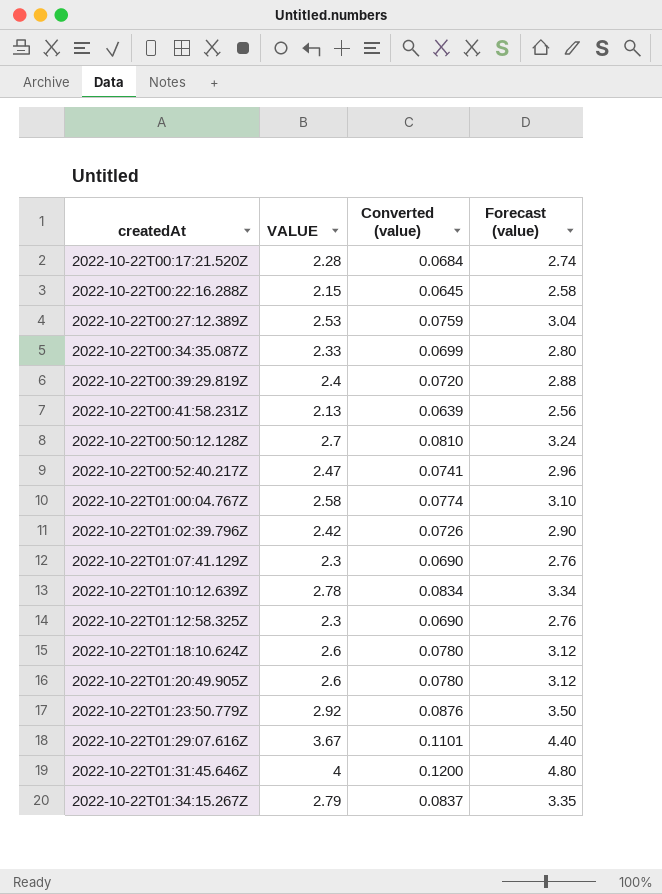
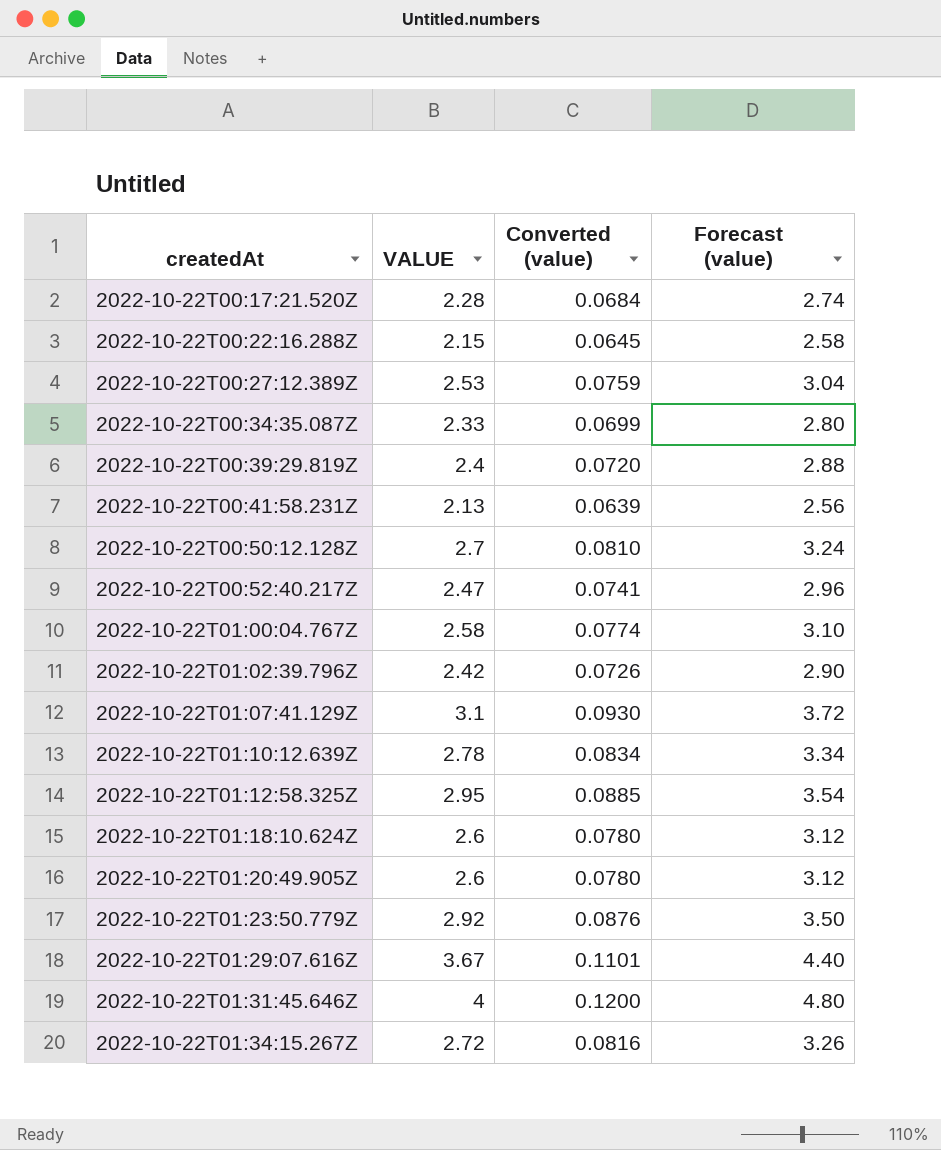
2022-10-22T01:07:41.129Z | VALUE: 2.3 -> 3.1
2022-10-22T01:07:41.129Z | Converted (value): 0.0690 -> 0.0930
2022-10-22T01:07:41.129Z | Forecast (value): 2.76 -> 3.72
2022-10-22T01:12:58.325Z | VALUE: 2.3 -> 2.95
2022-10-22T01:12:58.325Z | Converted (value): 0.0690 -> 0.0885
2022-10-22T01:12:58.325Z | Forecast (value): 2.76 -> 3.54
2022-10-22T01:34:15.267Z | VALUE: 2.79 -> 2.72
2022-10-22T01:34:15.267Z | Converted (value): 0.0837 -> 0.0816
2022-10-22T01:34:15.267Z | Forecast (value): 3.35 -> 3.26

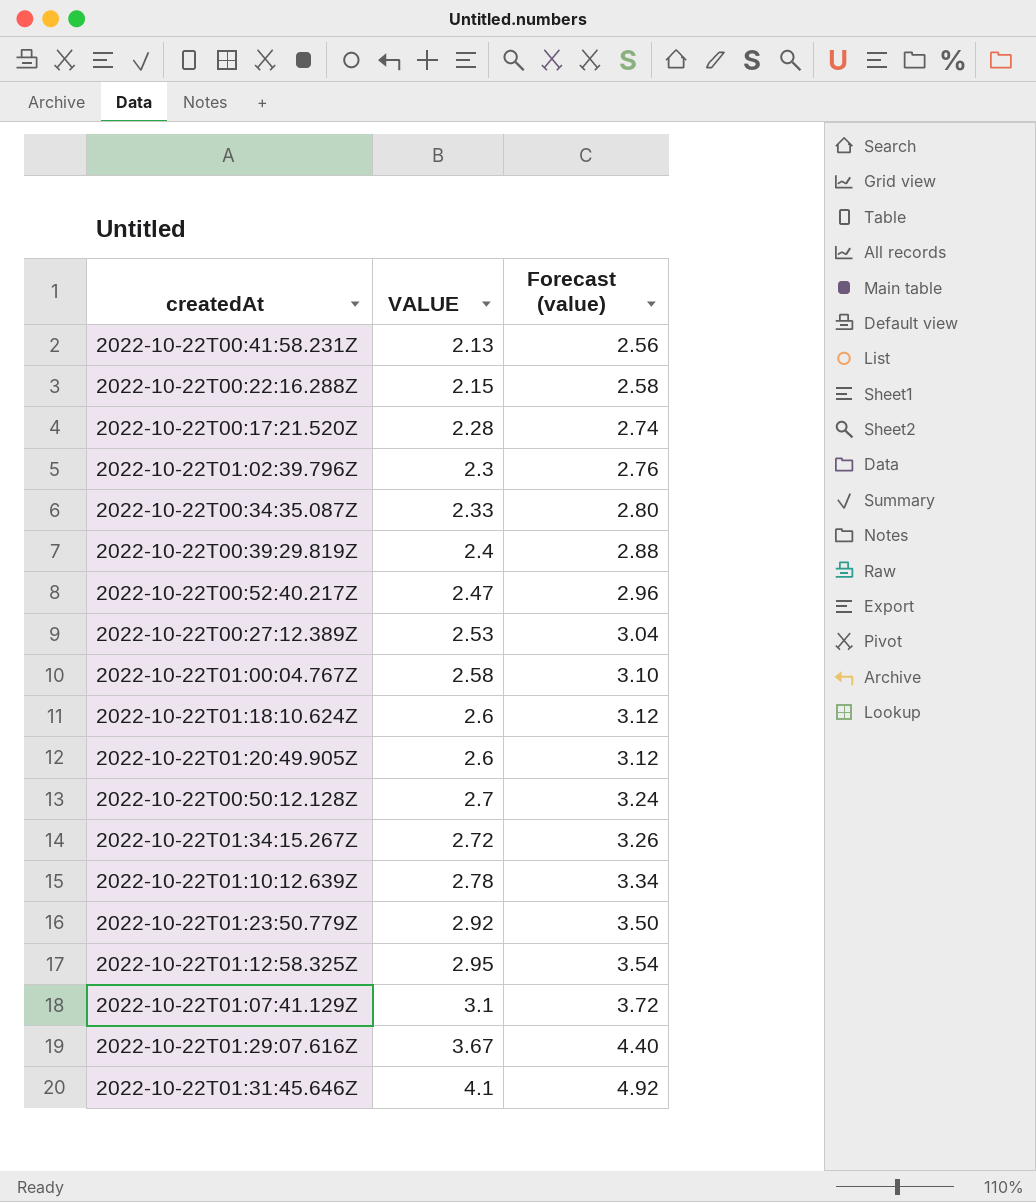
row order: createdAt ascending -> VALUE ascending
column Converted (value) | formula: [VALUE] * 0.03 -> none
2022-10-22T01:02:39.796Z | VALUE: 2.42 -> 2.3
2022-10-22T01:02:39.796Z | Forecast (value): 2.90 -> 2.76
2022-10-22T01:31:45.646Z | VALUE: 4 -> 4.1
2022-10-22T01:31:45.646Z | Forecast (value): 4.80 -> 4.92

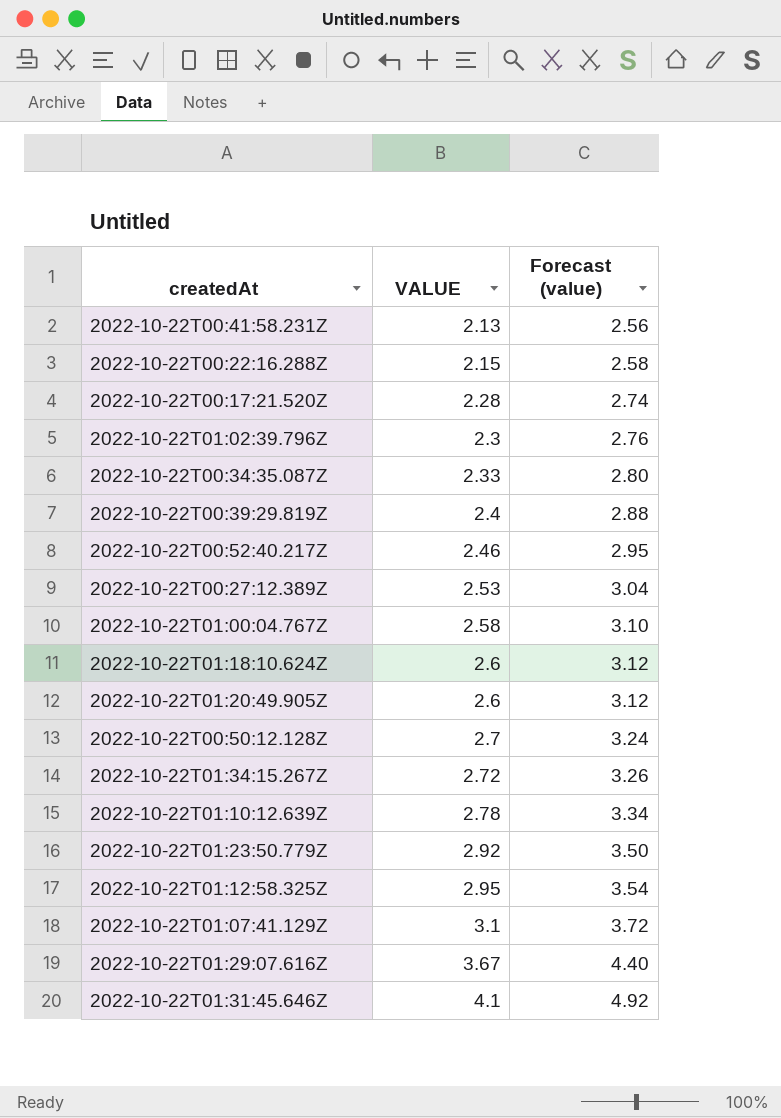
2022-10-22T00:52:40.217Z | VALUE: 2.47 -> 2.46
2022-10-22T00:52:40.217Z | Forecast (value): 2.96 -> 2.95

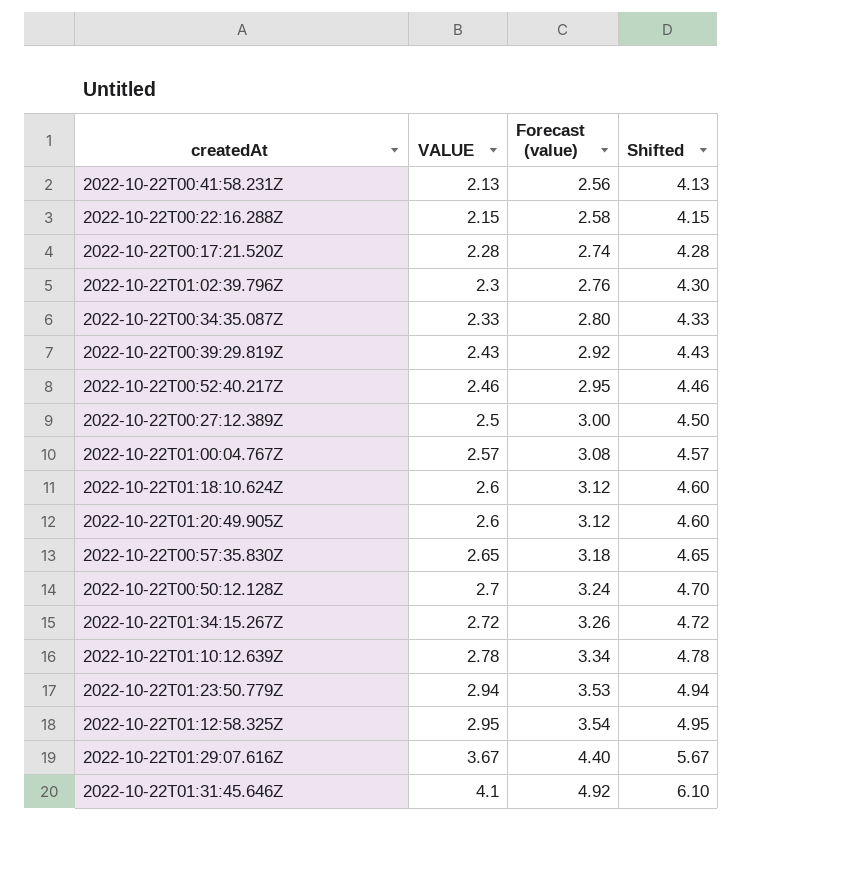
column Shifted | formula: none -> [VALUE] + 2
row 2022-10-22T01:07:41.129Z: 3.1 | 3.72 -> none
2022-10-22T00:39:29.819Z | VALUE: 2.4 -> 2.43
2022-10-22T00:39:29.819Z | Forecast (value): 2.88 -> 2.92
2022-10-22T00:27:12.389Z | VALUE: 2.53 -> 2.5
2022-10-22T00:27:12.389Z | Forecast (value): 3.04 -> 3.00
2022-10-22T01:00:04.767Z | VALUE: 2.58 -> 2.57
2022-10-22T01:00:04.767Z | Forecast (value): 3.10 -> 3.08
row 2022-10-22T00:57:35.830Z: none -> 2.65 | 3.18 | 4.65
2022-10-22T01:23:50.779Z | VALUE: 2.92 -> 2.94
2022-10-22T01:23:50.779Z | Forecast (value): 3.50 -> 3.53

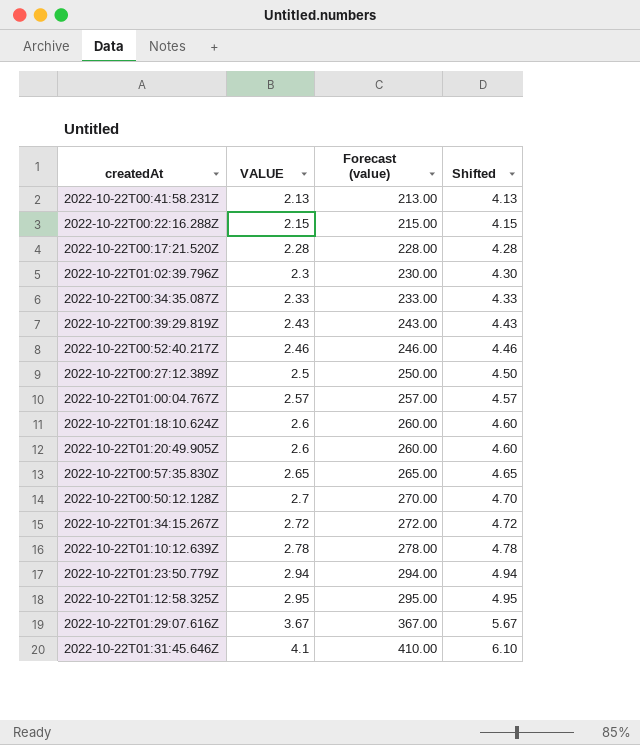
column Forecast (value) | formula: [VALUE] * 1.2 -> [VALUE] * 100

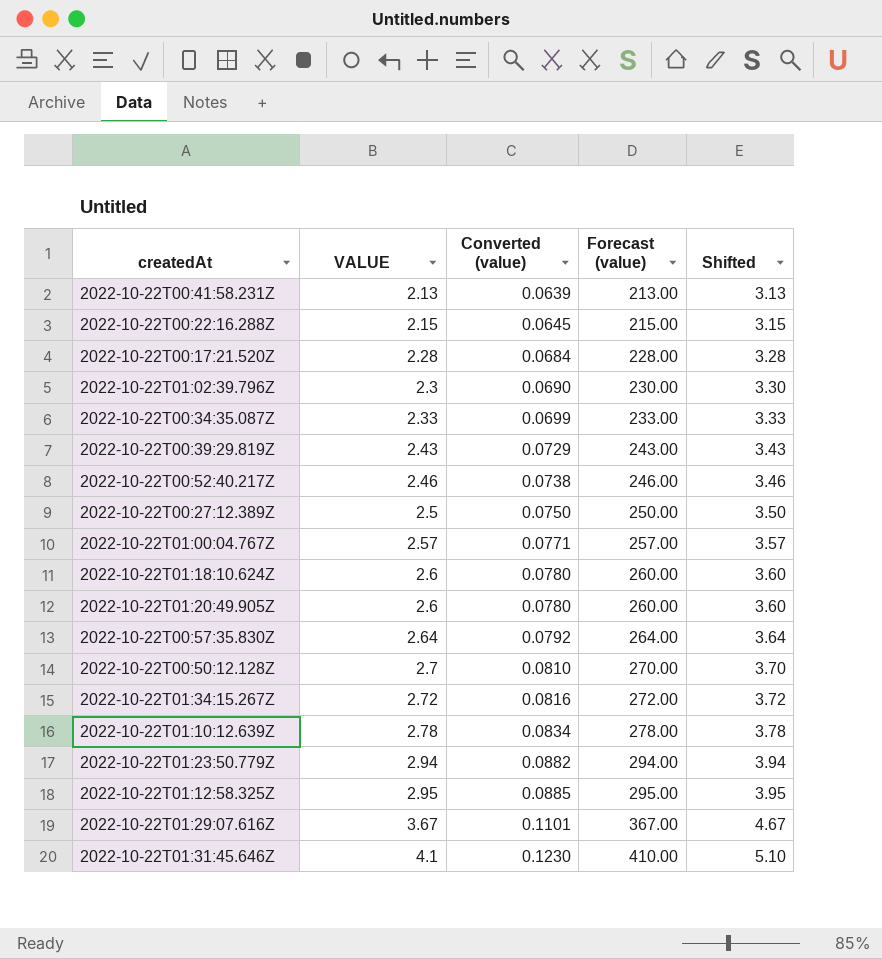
column Converted (value) | formula: none -> [VALUE] * 0.03
column Shifted | formula: [VALUE] + 2 -> [VALUE] + 1
2022-10-22T00:57:35.830Z | VALUE: 2.65 -> 2.64
2022-10-22T00:57:35.830Z | Forecast (value): 265.00 -> 264.00

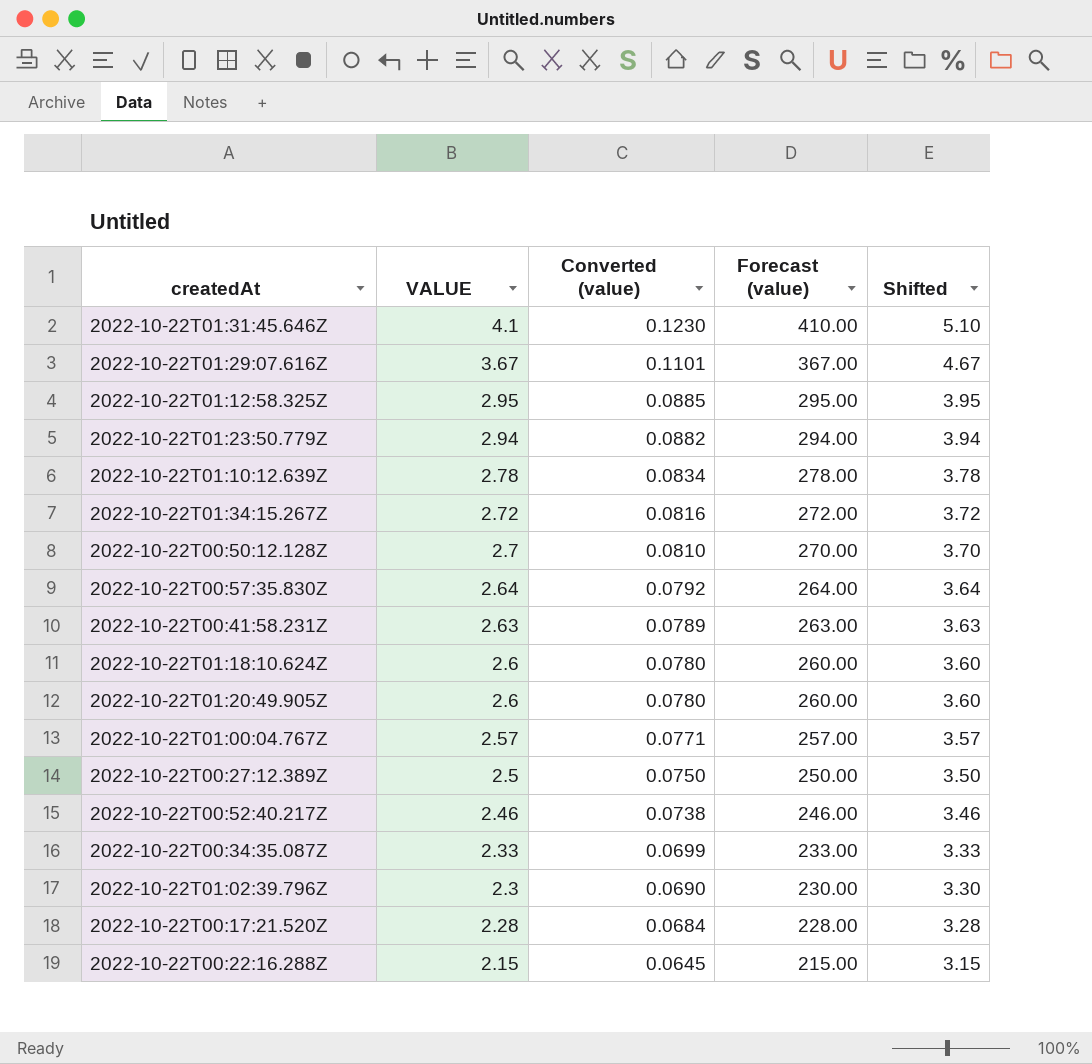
row order: VALUE ascending -> VALUE descending
row 2022-10-22T00:39:29.819Z: 2.43 | 0.0729 | 243.00 | 3.43 -> none
2022-10-22T00:41:58.231Z | VALUE: 2.13 -> 2.63
2022-10-22T00:41:58.231Z | Converted (value): 0.0639 -> 0.0789
2022-10-22T00:41:58.231Z | Forecast (value): 213.00 -> 263.00
2022-10-22T00:41:58.231Z | Shifted: 3.13 -> 3.63

